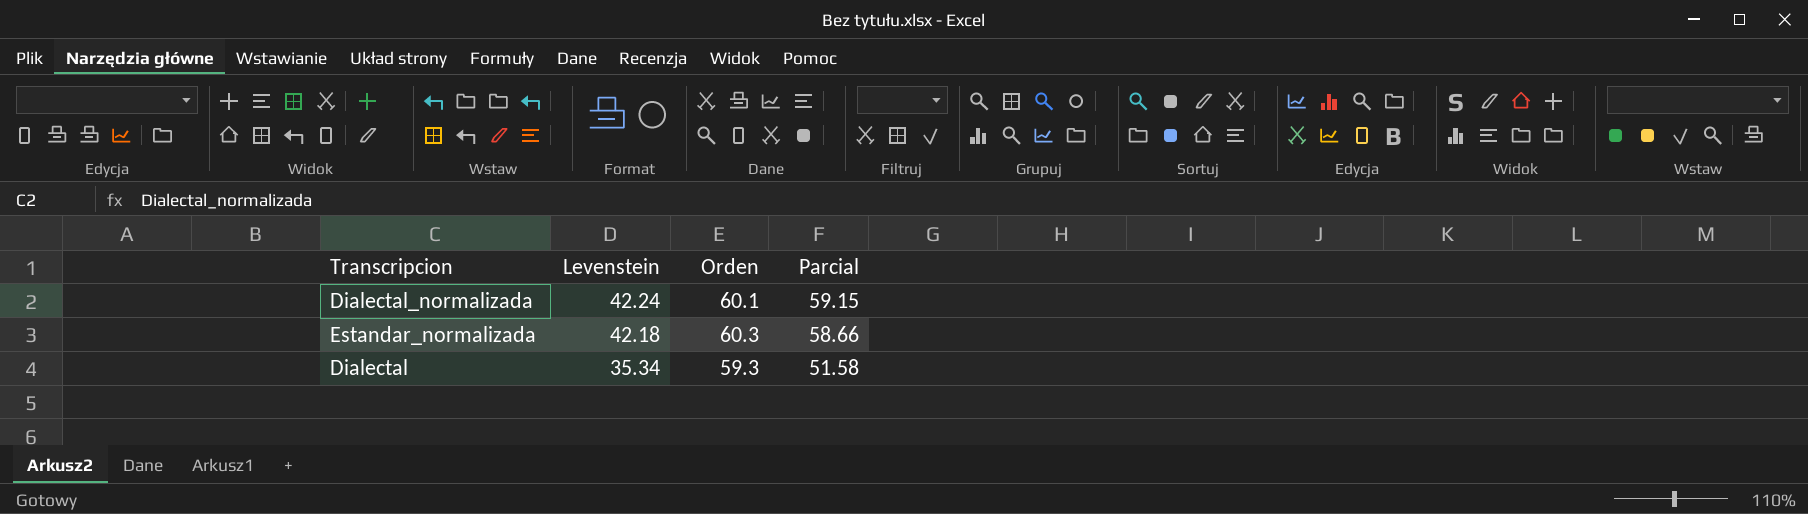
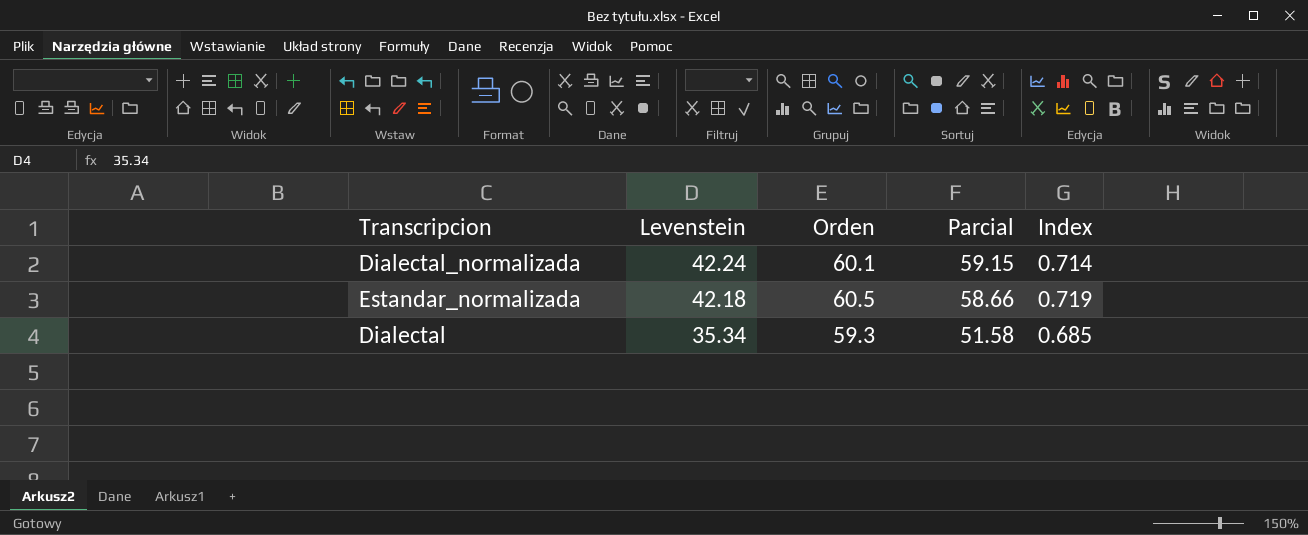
column Index | formula: none -> [Levenstein] / [Parcial]
Estandar_normalizada | Orden: 60.3 -> 60.5

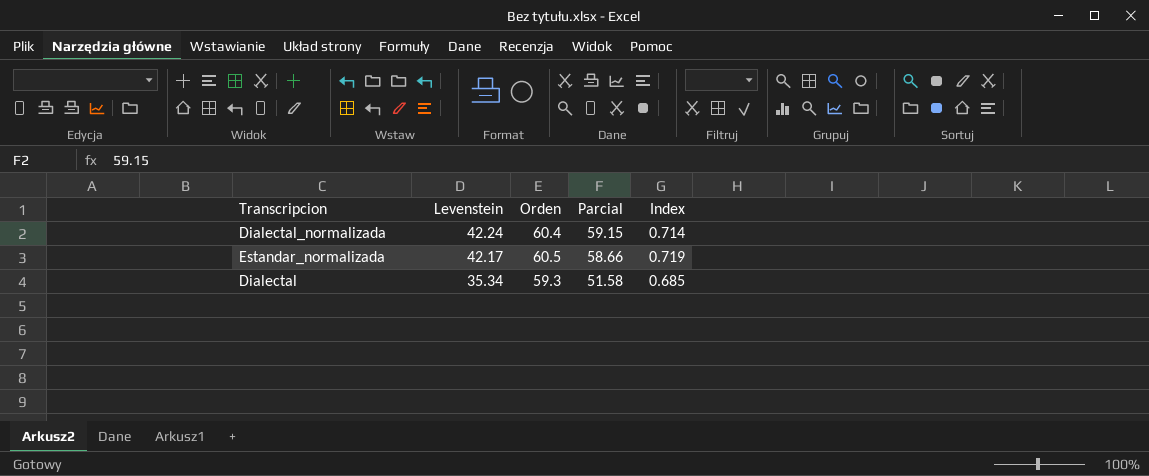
Dialectal_normalizada | Orden: 60.1 -> 60.4
Estandar_normalizada | Levenstein: 42.18 -> 42.17

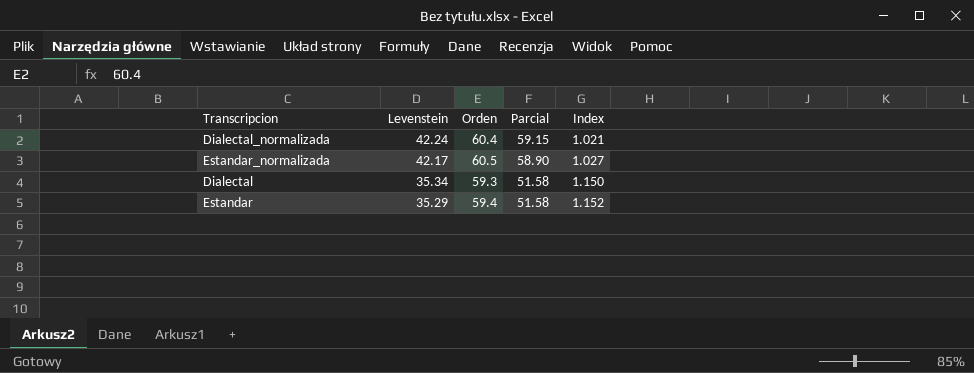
column Index | formula: [Levenstein] / [Parcial] -> [Orden] / [Parcial]
Estandar_normalizada | Parcial: 58.66 -> 58.90
row Estandar: none -> 35.29 | 59.4 | 51.58 | 1.152

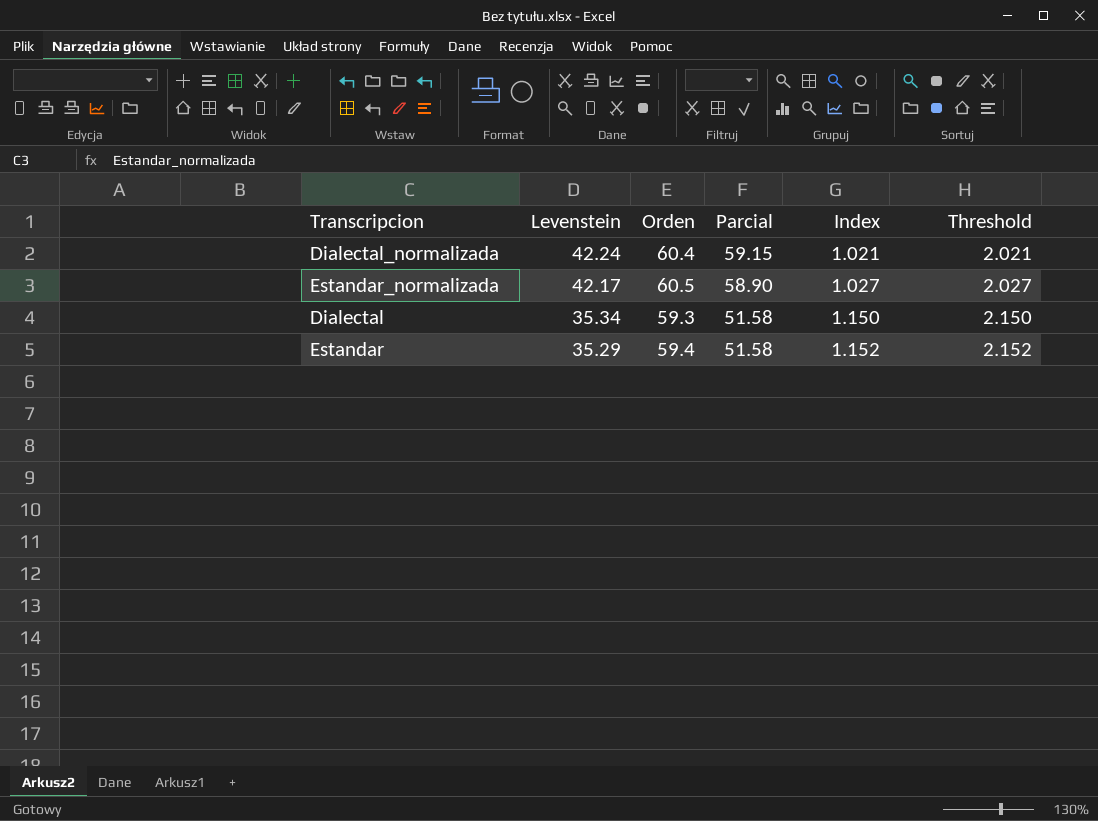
column Threshold | formula: none -> [Index] + 1

